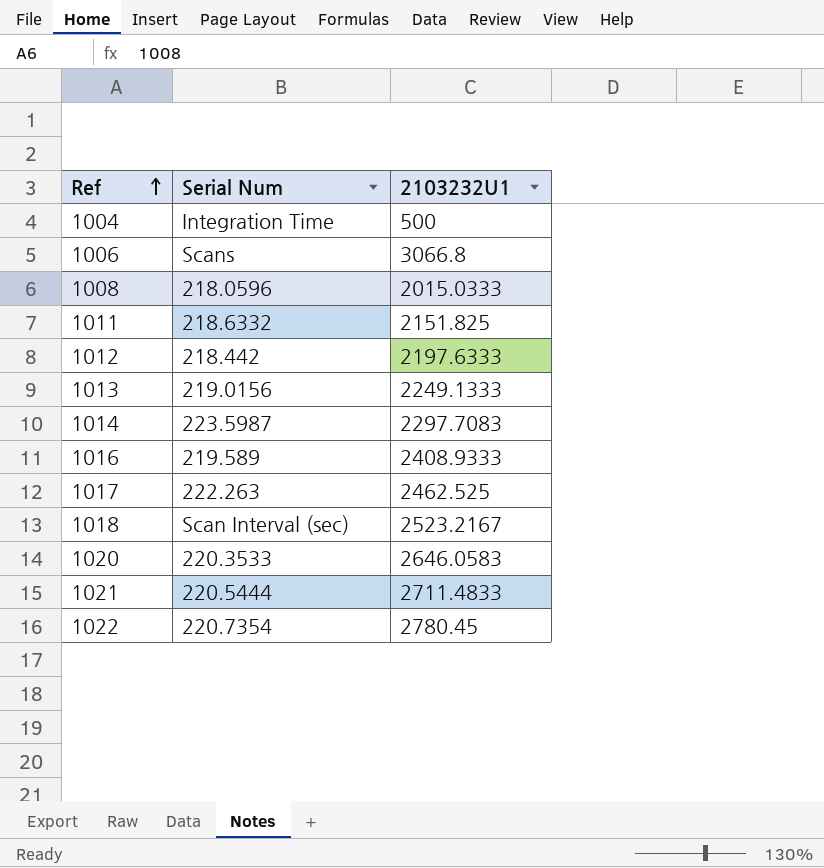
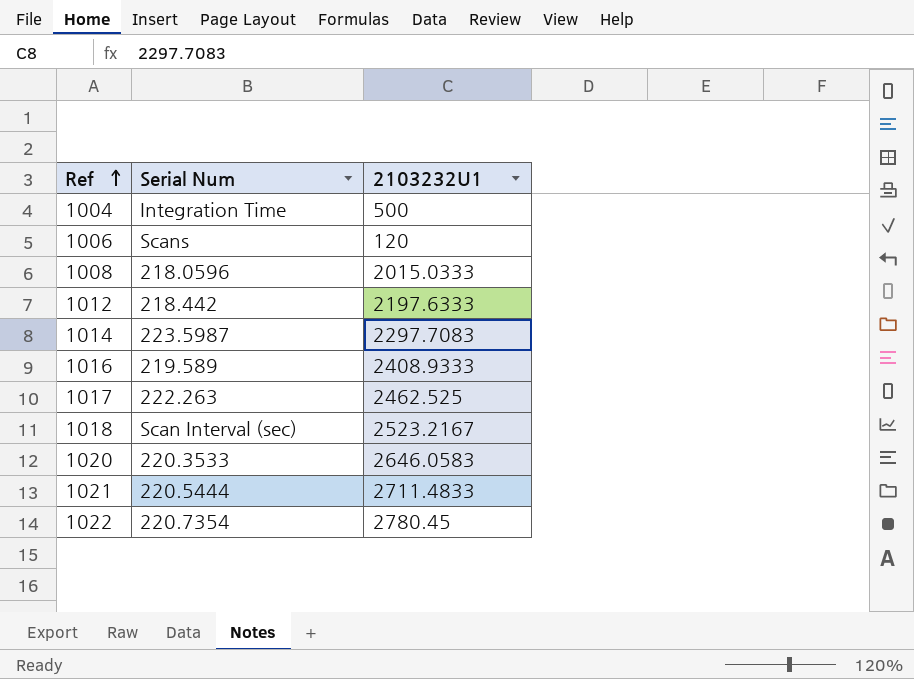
row 1011: 218.6332 | 2151.825 -> none
row 1013: 219.0156 | 2249.1333 -> none
1006 | 2103232U1: 3066.8 -> 120

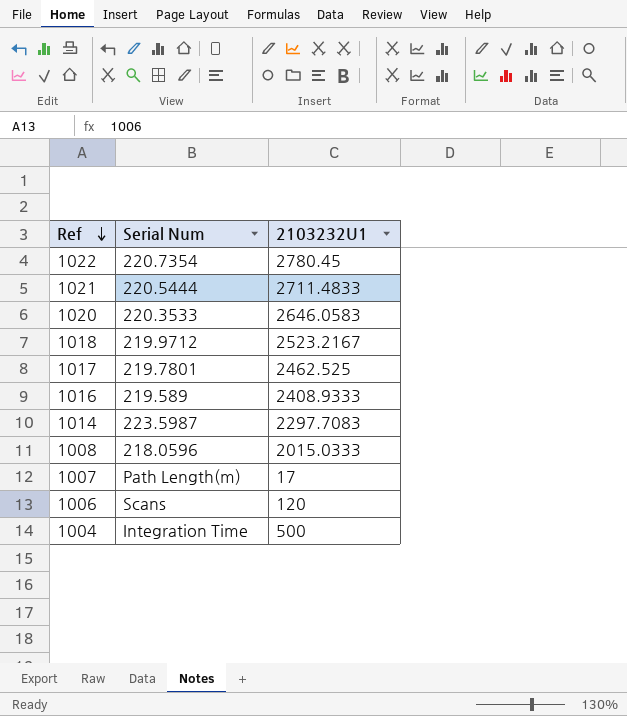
row order: Ref ascending -> Ref descending
row 1012: 218.442 | 2197.6333 -> none
1018 | Serial Num: Scan Interval (sec) -> 219.9712
1017 | Serial Num: 222.263 -> 219.7801
row 1007: none -> Path Length(m) | 17

